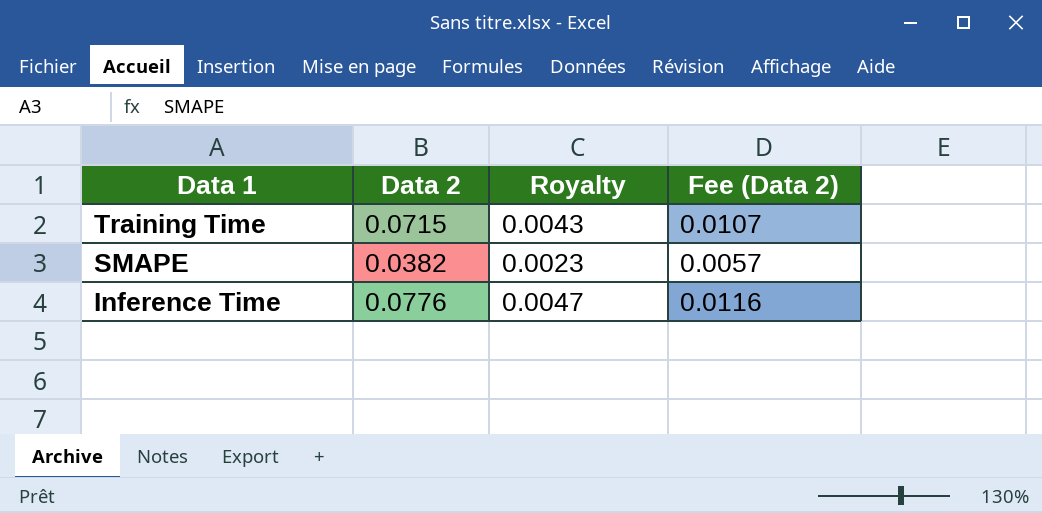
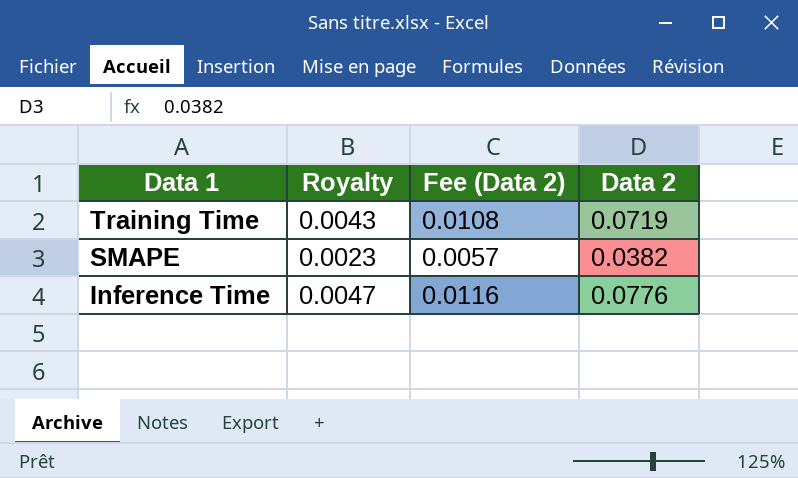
column Data 2 | position: 2 -> 4
Training Time | Fee (Data 2): 0.0107 -> 0.0108
Training Time | Data 2: 0.0715 -> 0.0719

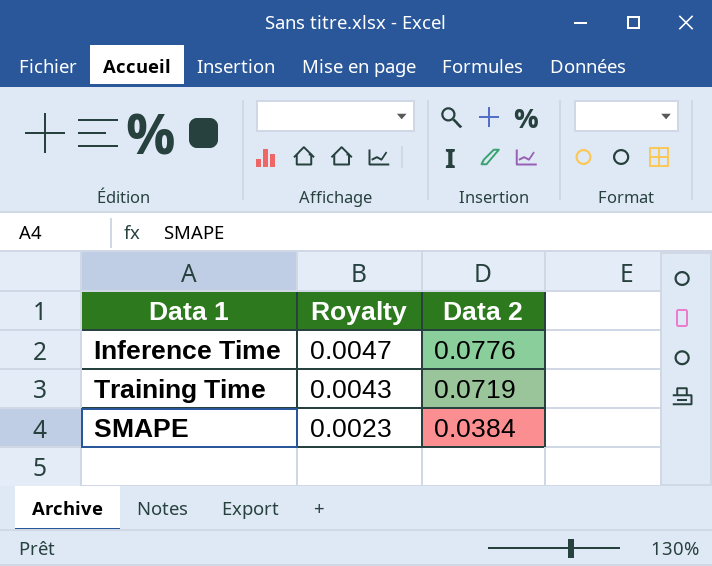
row order: Data 1 descending -> Royalty descending
column Fee (Data 2) | formula: [Data 2] * 0.15 -> none
SMAPE | Data 2: 0.0382 -> 0.0384

